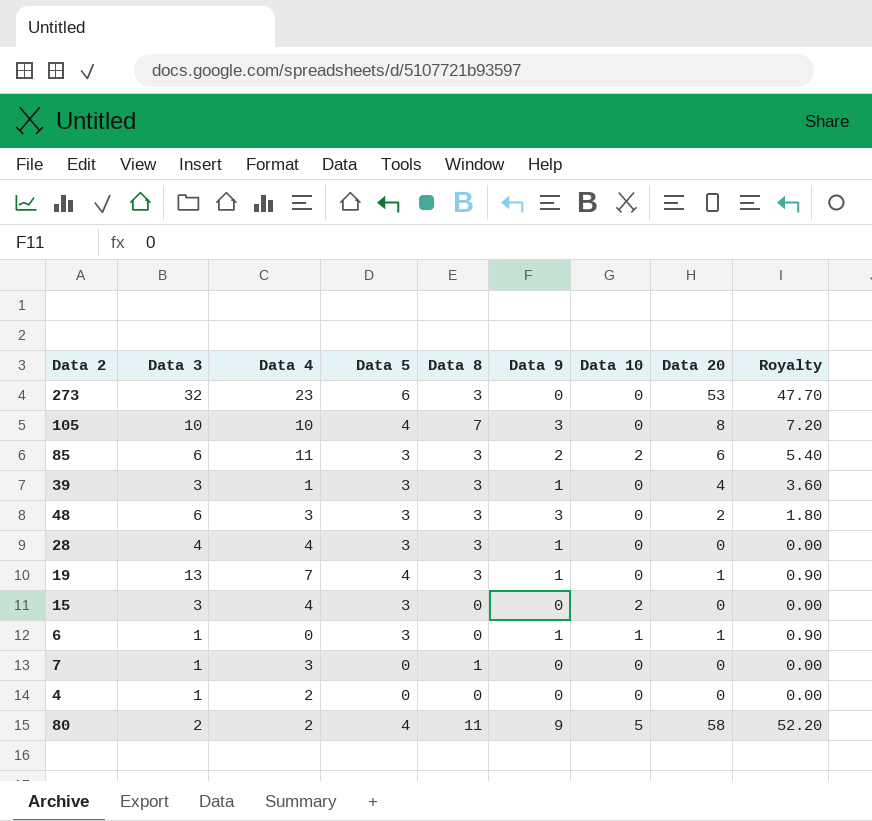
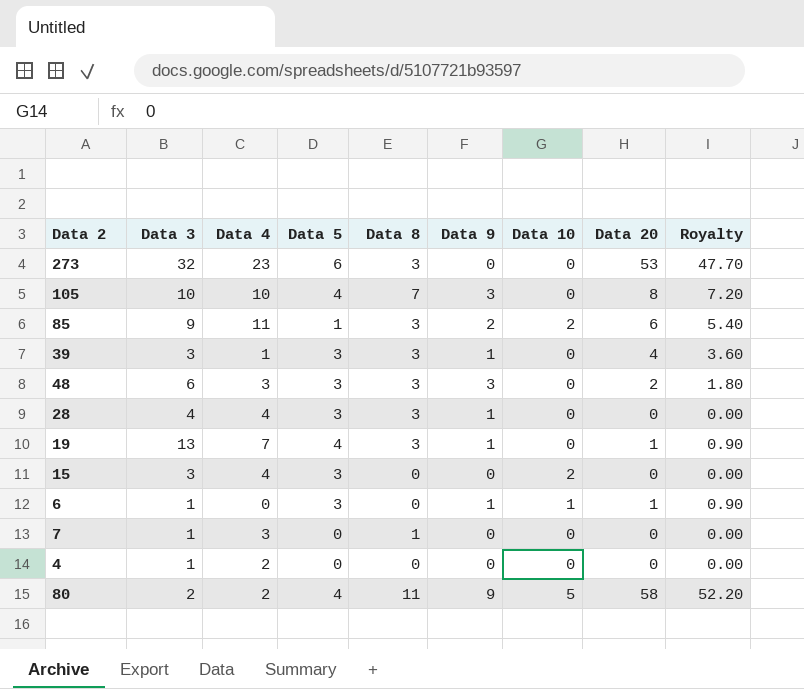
85 | Data 3: 6 -> 9
85 | Data 5: 3 -> 1

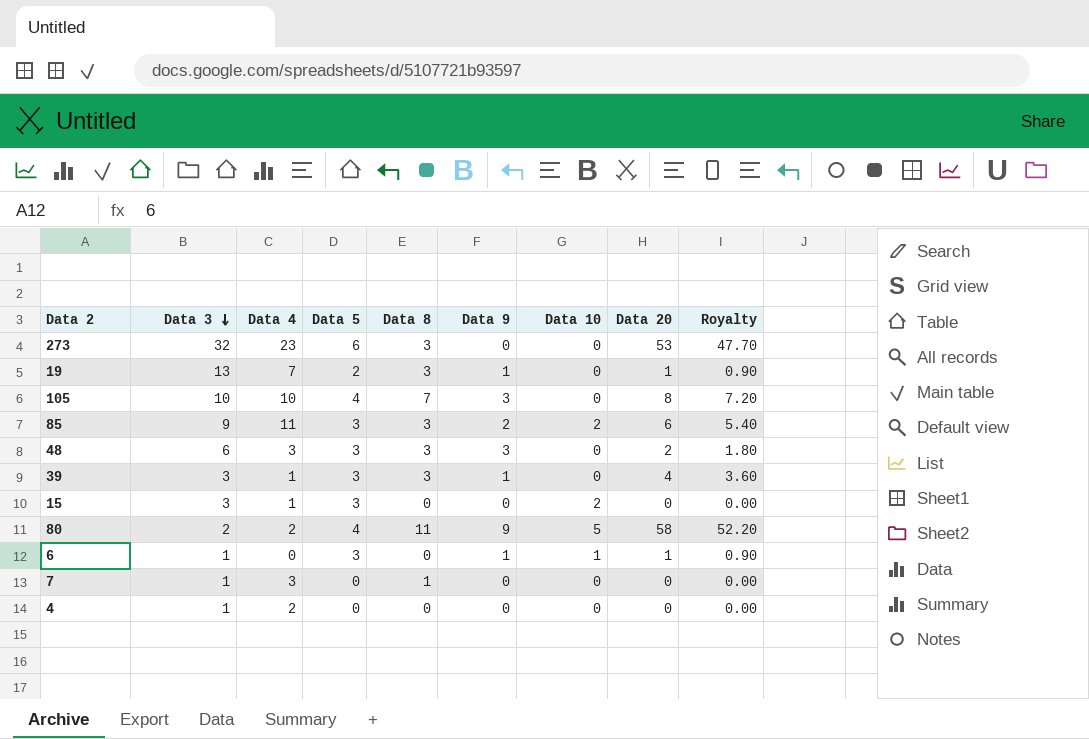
row order: none -> Data 3 descending
row 28: 4 | 4 | 3 | 3 | 1 | 0 | 0 | 0.00 -> none
19 | Data 5: 4 -> 2
85 | Data 5: 1 -> 3
15 | Data 4: 4 -> 1

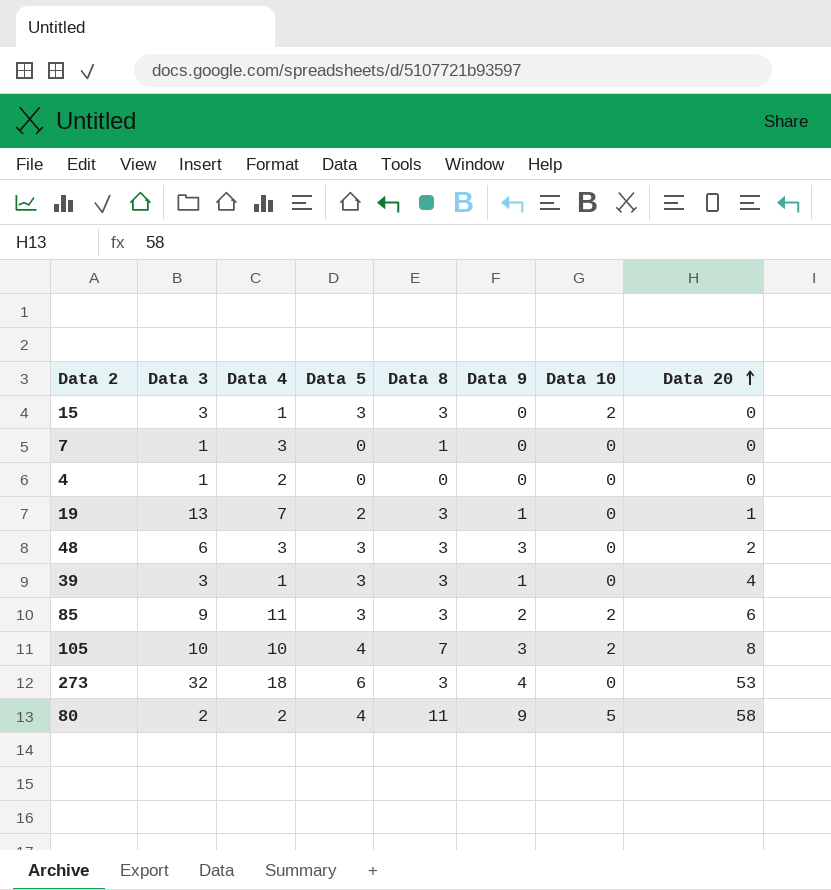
row order: Data 3 descending -> Data 20 ascending
column Royalty | formula: [Data 20] * 0.9 -> none
row 6: 1 | 0 | 3 | 0 | 1 | 1 | 1 | 0.90 -> none
15 | Data 8: 0 -> 3
105 | Data 10: 0 -> 2
273 | Data 4: 23 -> 18
273 | Data 9: 0 -> 4

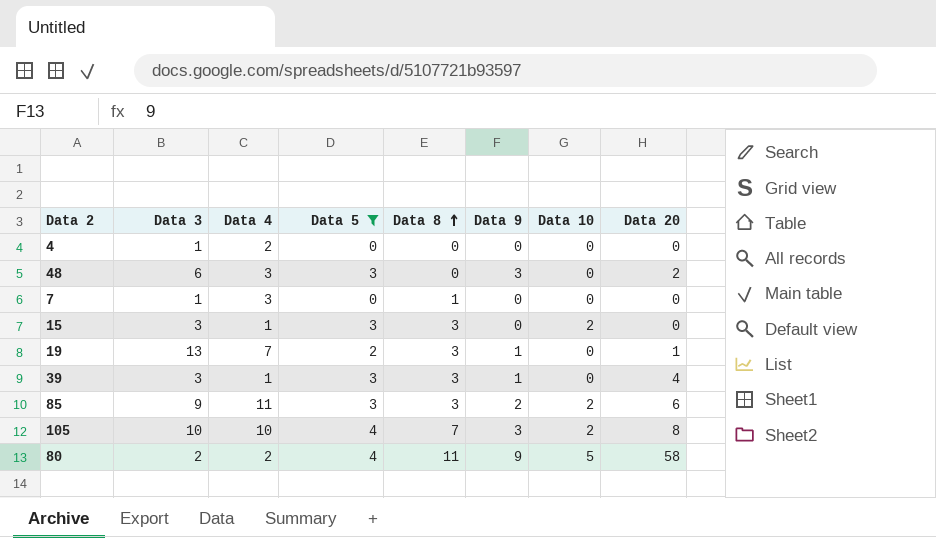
filter: none -> Data 5 != 6
row order: Data 20 ascending -> Data 8 ascending
48 | Data 8: 3 -> 0

